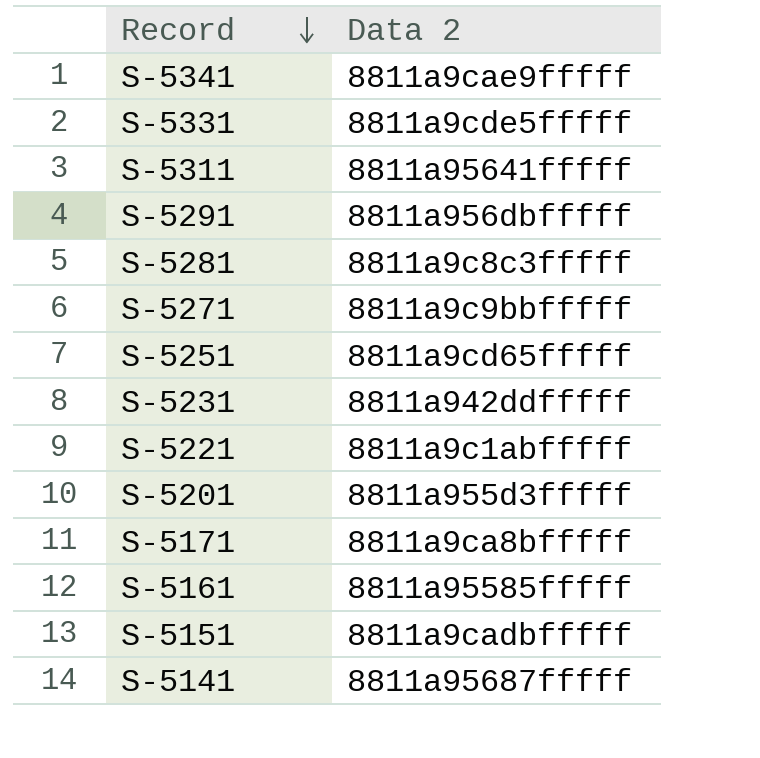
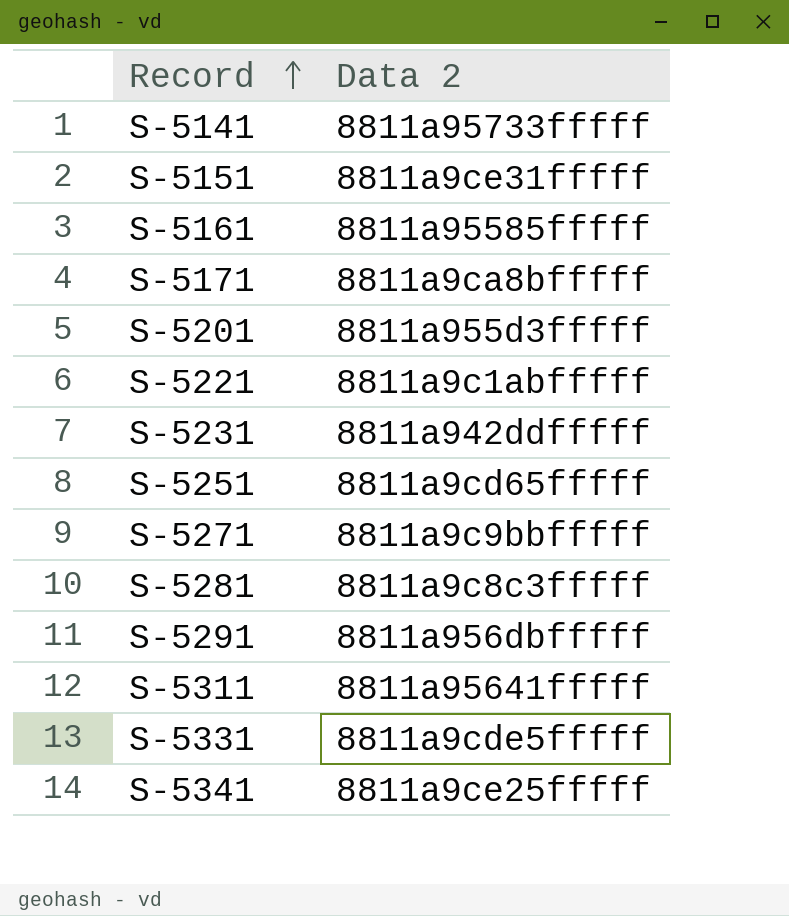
row order: Record descending -> Record ascending
S-5141 | Data 2: 8811a95687fffff -> 8811a95733fffff
S-5151 | Data 2: 8811a9cadbfffff -> 8811a9ce31fffff
S-5341 | Data 2: 8811a9cae9fffff -> 8811a9ce25fffff

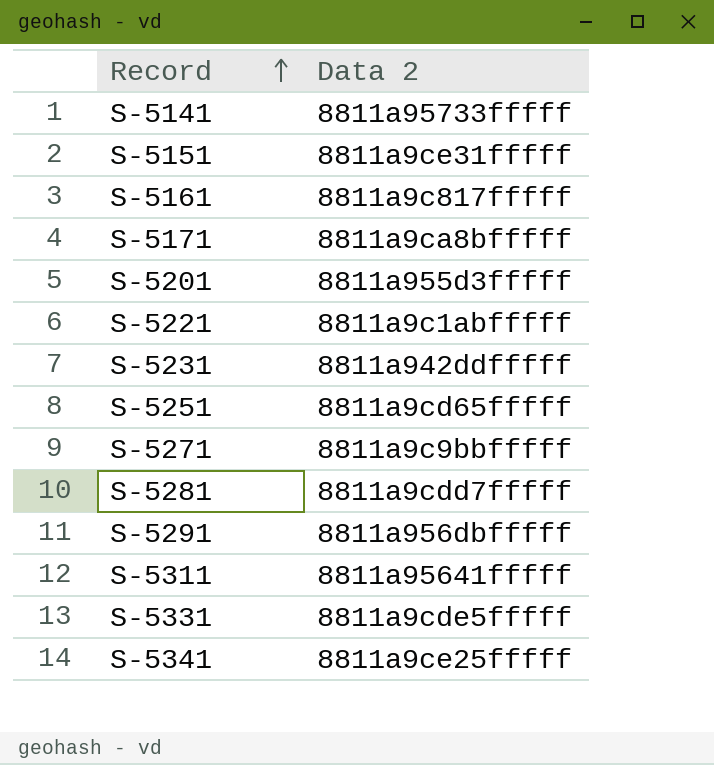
S-5161 | Data 2: 8811a95585fffff -> 8811a9c817fffff
S-5281 | Data 2: 8811a9c8c3fffff -> 8811a9cdd7fffff

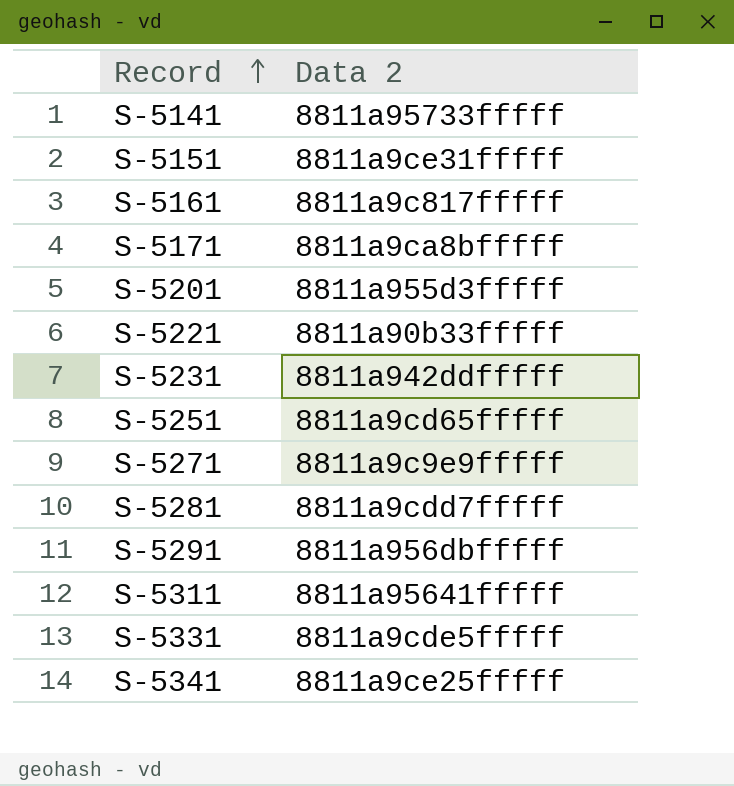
S-5221 | Data 2: 8811a9c1abfffff -> 8811a90b33fffff
S-5271 | Data 2: 8811a9c9bbfffff -> 8811a9c9e9fffff

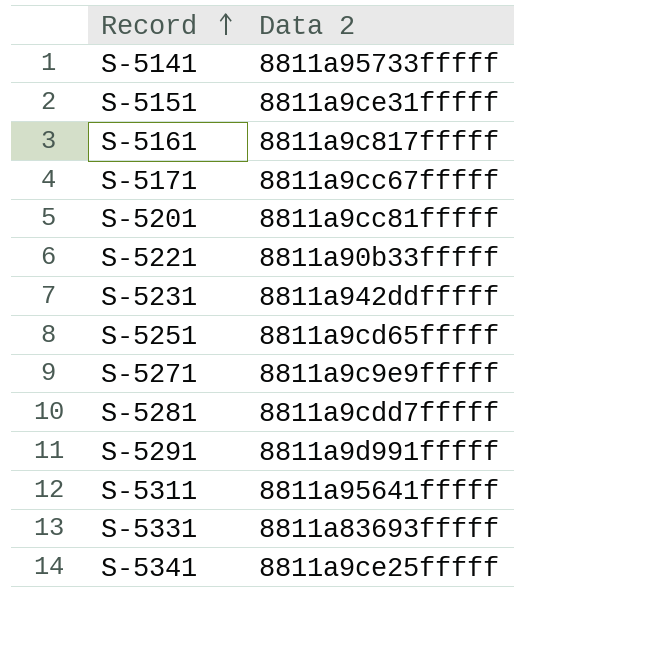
S-5171 | Data 2: 8811a9ca8bfffff -> 8811a9cc67fffff
S-5201 | Data 2: 8811a955d3fffff -> 8811a9cc81fffff
S-5291 | Data 2: 8811a956dbfffff -> 8811a9d991fffff
S-5331 | Data 2: 8811a9cde5fffff -> 8811a83693fffff

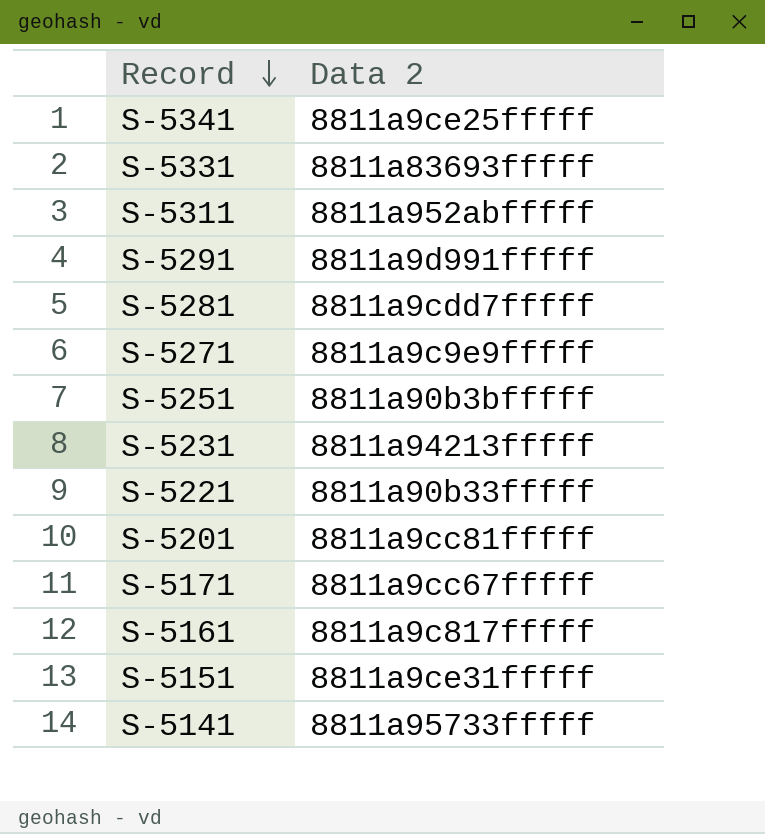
row order: Record ascending -> Record descending
S-5311 | Data 2: 8811a95641fffff -> 8811a952abfffff
S-5251 | Data 2: 8811a9cd65fffff -> 8811a90b3bfffff
S-5231 | Data 2: 8811a942ddfffff -> 8811a94213fffff

